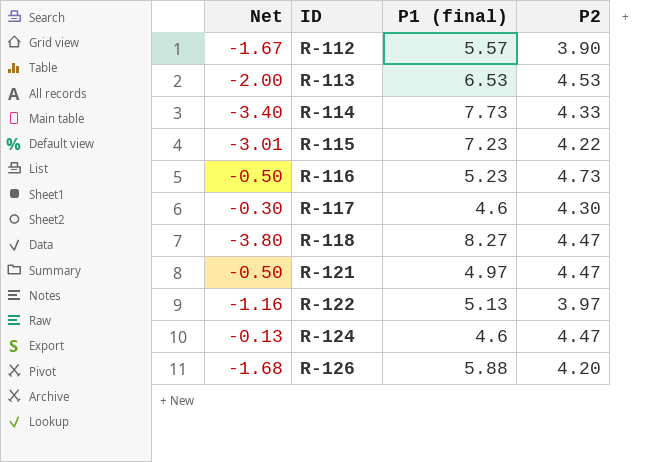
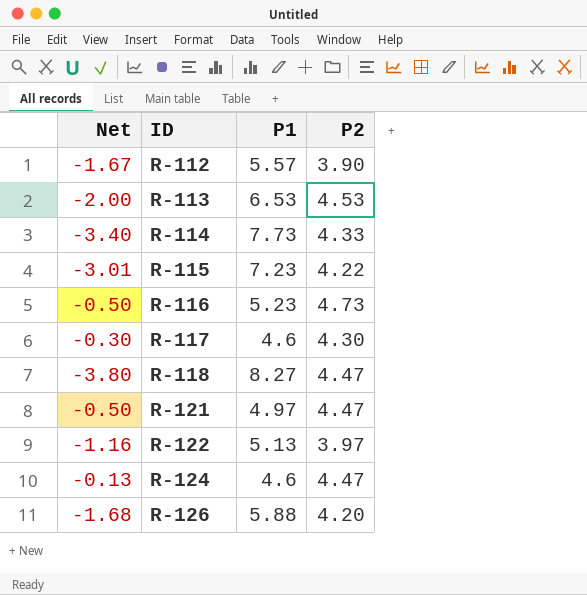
column name: P1 (final) -> P1

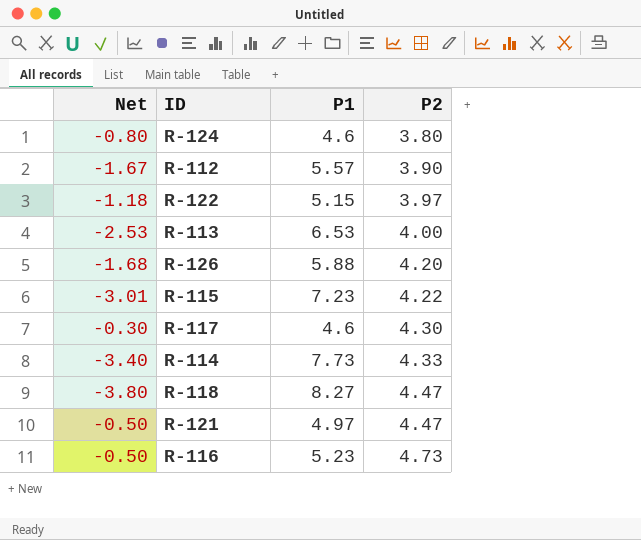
row order: ID ascending -> P2 ascending
R-124 | Net: -0.13 -> -0.80
R-124 | P2: 4.47 -> 3.80
R-122 | Net: -1.16 -> -1.18
R-122 | P1: 5.13 -> 5.15
R-113 | Net: -2.00 -> -2.53
R-113 | P2: 4.53 -> 4.00

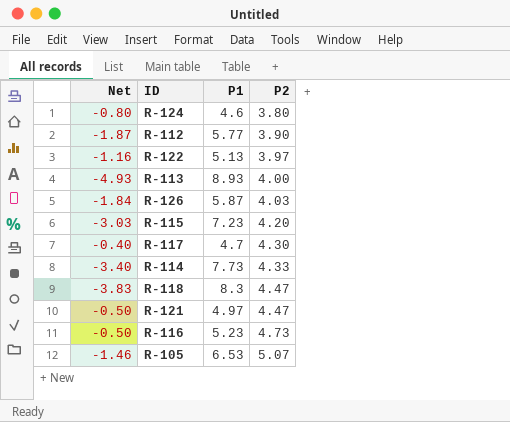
R-112 | Net: -1.67 -> -1.87
R-112 | P1: 5.57 -> 5.77
R-122 | Net: -1.18 -> -1.16
R-122 | P1: 5.15 -> 5.13
R-113 | Net: -2.53 -> -4.93
R-113 | P1: 6.53 -> 8.93
R-126 | Net: -1.68 -> -1.84
R-126 | P1: 5.88 -> 5.87
R-126 | P2: 4.20 -> 4.03
R-115 | Net: -3.01 -> -3.03
R-115 | P2: 4.22 -> 4.20
R-117 | Net: -0.30 -> -0.40
R-117 | P1: 4.6 -> 4.7
R-118 | Net: -3.80 -> -3.83
R-118 | P1: 8.27 -> 8.3
row R-105: none -> -1.46 | 6.53 | 5.07

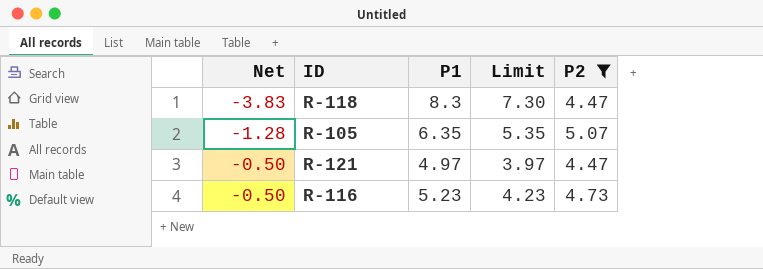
filter: none -> P2 >= 4.47
row order: P2 ascending -> Net ascending
column Limit | formula: none -> [P1] - 1
R-105 | Net: -1.46 -> -1.28
R-105 | P1: 6.53 -> 6.35

